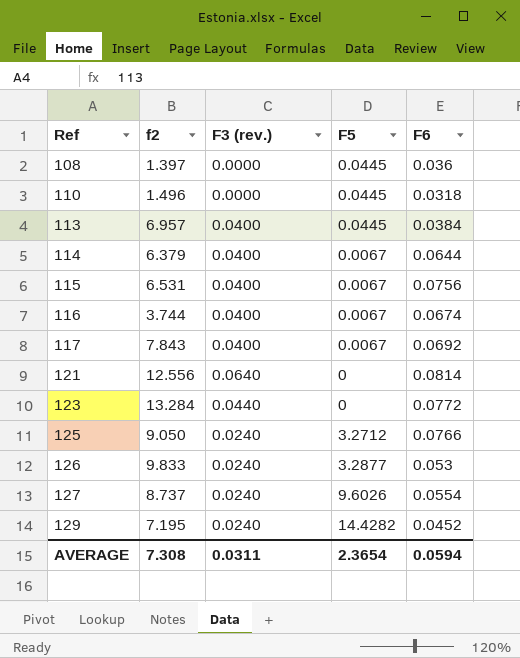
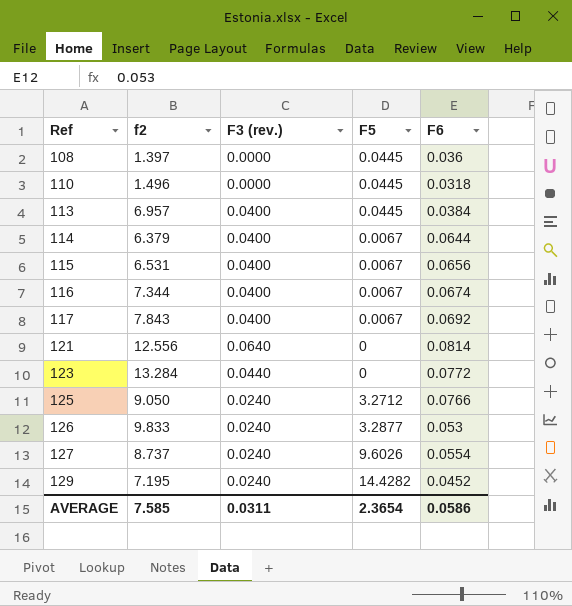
115 | F6: 0.0756 -> 0.0656
116 | f2: 3.744 -> 7.344
AVERAGE | f2: 7.308 -> 7.585
AVERAGE | F6: 0.0594 -> 0.0586

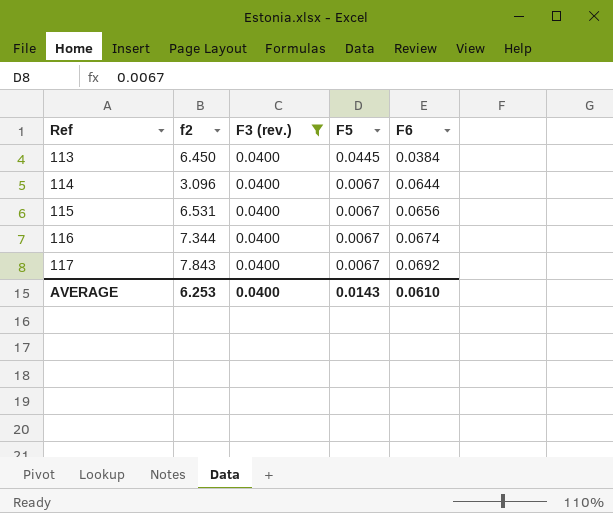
filter: none -> F3 (rev.) = 0.0400
113 | f2: 6.957 -> 6.450
114 | f2: 6.379 -> 3.096
AVERAGE | f2: 7.585 -> 6.253
AVERAGE | F3 (rev.): 0.0311 -> 0.0400
AVERAGE | F5: 2.3654 -> 0.0143
AVERAGE | F6: 0.0586 -> 0.0610

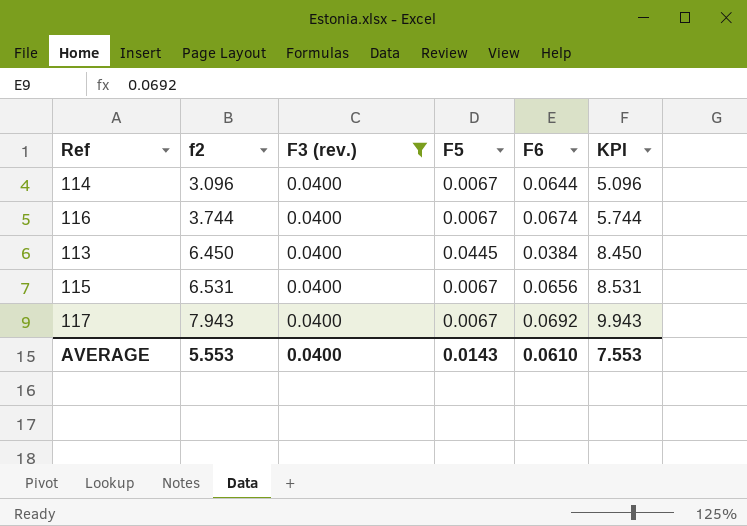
row order: Ref ascending -> f2 ascending
column KPI | formula: none -> [f2] + 2
116 | f2: 7.344 -> 3.744
117 | f2: 7.843 -> 7.943
AVERAGE | f2: 6.253 -> 5.553

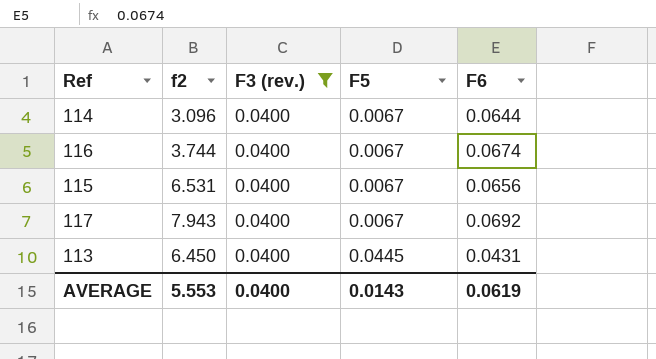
row order: f2 ascending -> F5 ascending
column KPI | formula: [f2] + 2 -> none
113 | F6: 0.0384 -> 0.0431
AVERAGE | F6: 0.0610 -> 0.0619

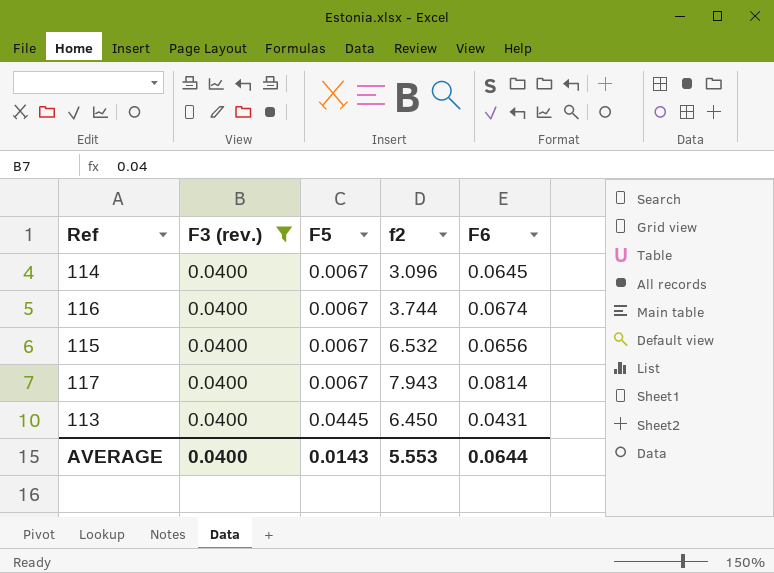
column f2 | position: 2 -> 4
114 | F6: 0.0644 -> 0.0645
115 | f2: 6.531 -> 6.532
117 | F6: 0.0692 -> 0.0814
AVERAGE | F6: 0.0619 -> 0.0644

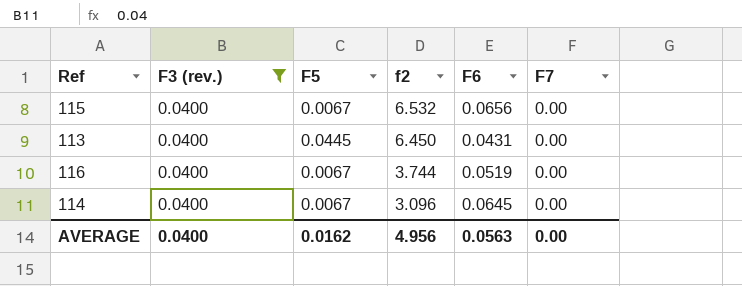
row order: F5 ascending -> f2 descending
column F7 | position: none -> 6
row 117: 0.0400 | 0.0067 | 7.943 | 0.0814 -> none
116 | F6: 0.0674 -> 0.0519
AVERAGE | F5: 0.0143 -> 0.0162
AVERAGE | f2: 5.553 -> 4.956
AVERAGE | F6: 0.0644 -> 0.0563

